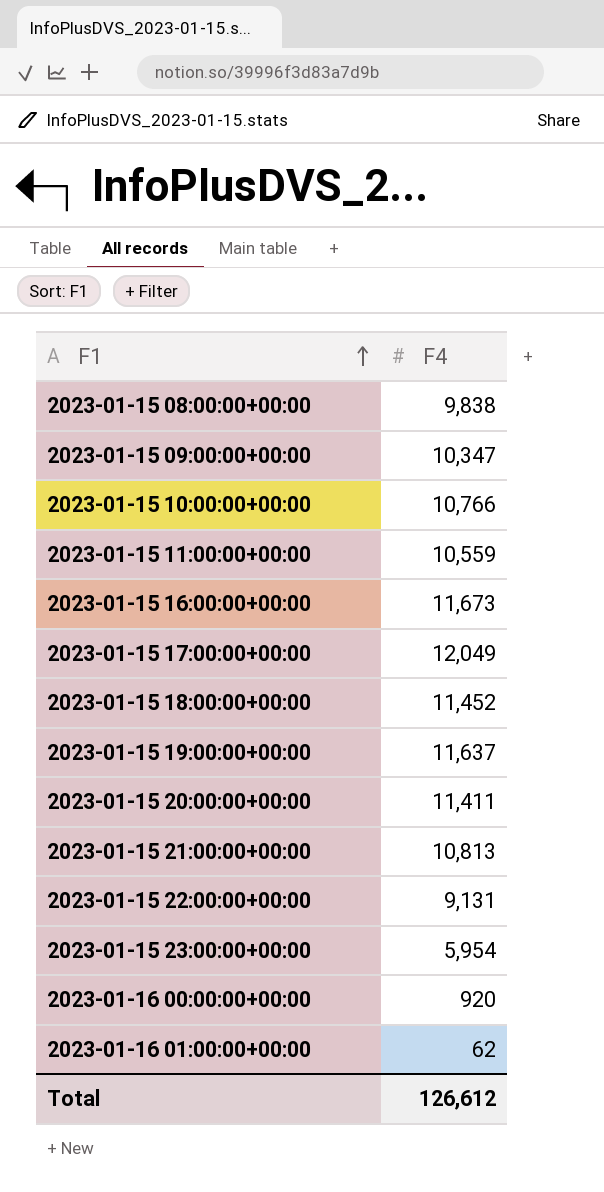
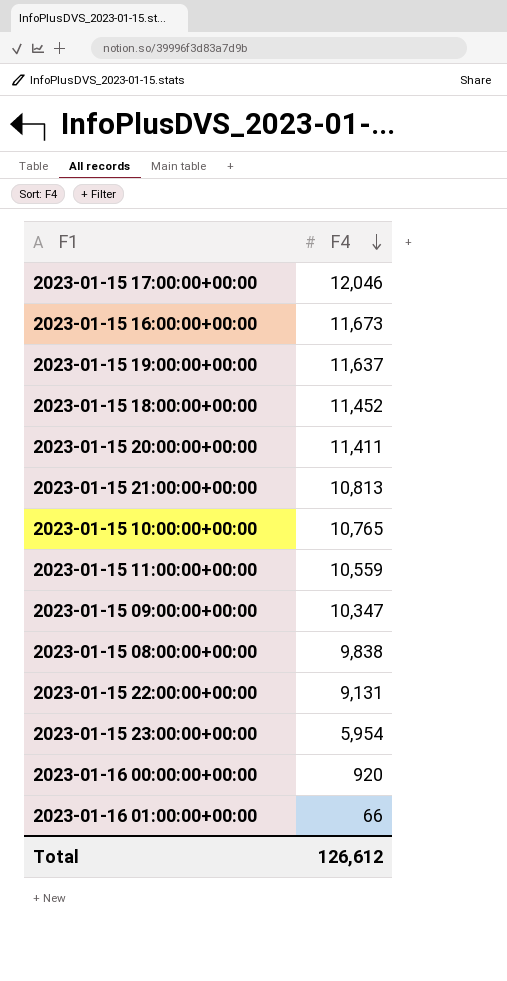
row order: F1 ascending -> F4 descending
2023-01-15 17:00:00+00:00 | F4: 12,049 -> 12,046
2023-01-15 10:00:00+00:00 | F4: 10,766 -> 10,765
2023-01-16 01:00:00+00:00 | F4: 62 -> 66

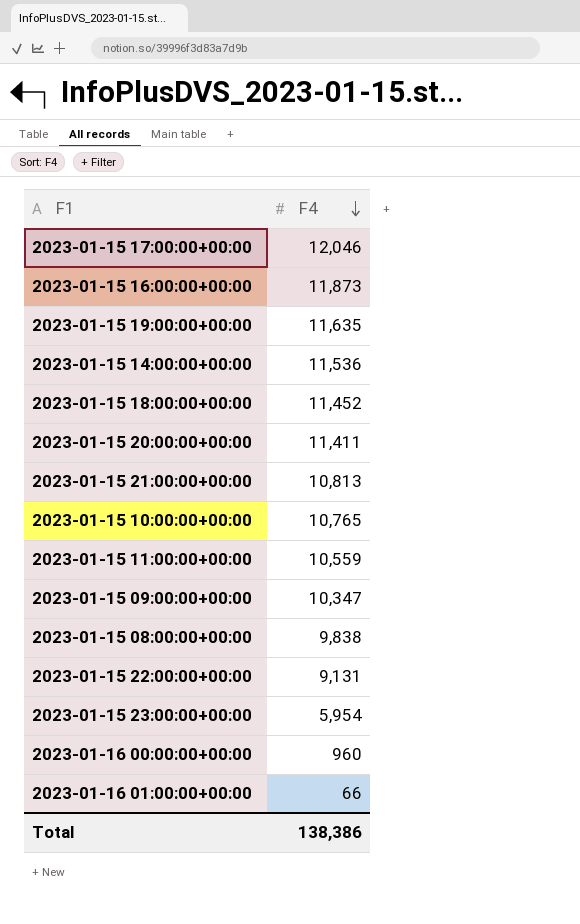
2023-01-15 16:00:00+00:00 | F4: 11,673 -> 11,873
2023-01-15 19:00:00+00:00 | F4: 11,637 -> 11,635
row 2023-01-15 14:00:00+00:00: none -> 11,536
2023-01-16 00:00:00+00:00 | F4: 920 -> 960
Total | F4: 126,612 -> 138,386

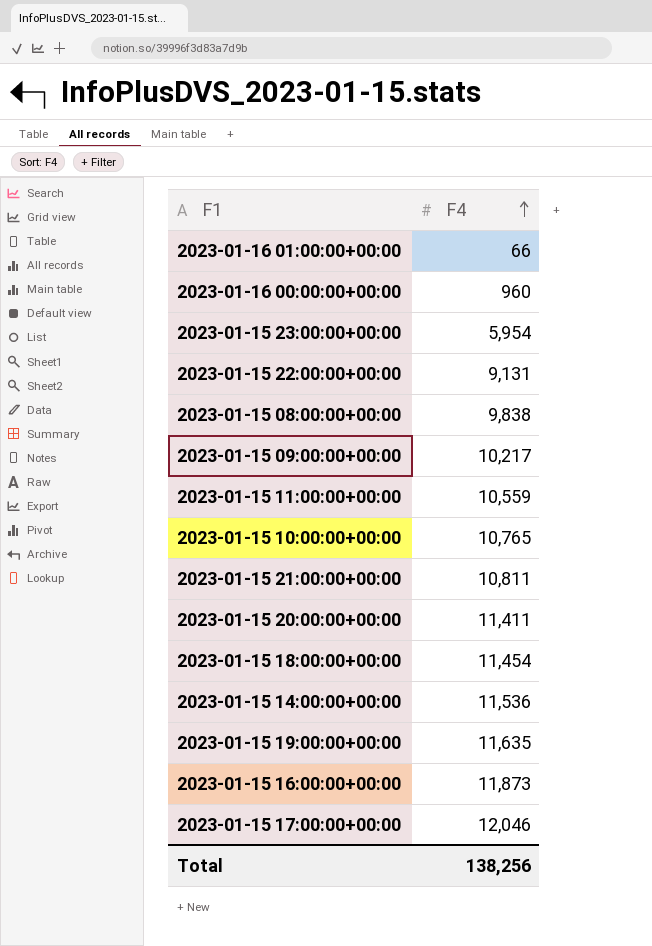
row order: F4 descending -> F4 ascending
2023-01-15 09:00:00+00:00 | F4: 10,347 -> 10,217
2023-01-15 21:00:00+00:00 | F4: 10,813 -> 10,811
2023-01-15 18:00:00+00:00 | F4: 11,452 -> 11,454
Total | F4: 138,386 -> 138,256

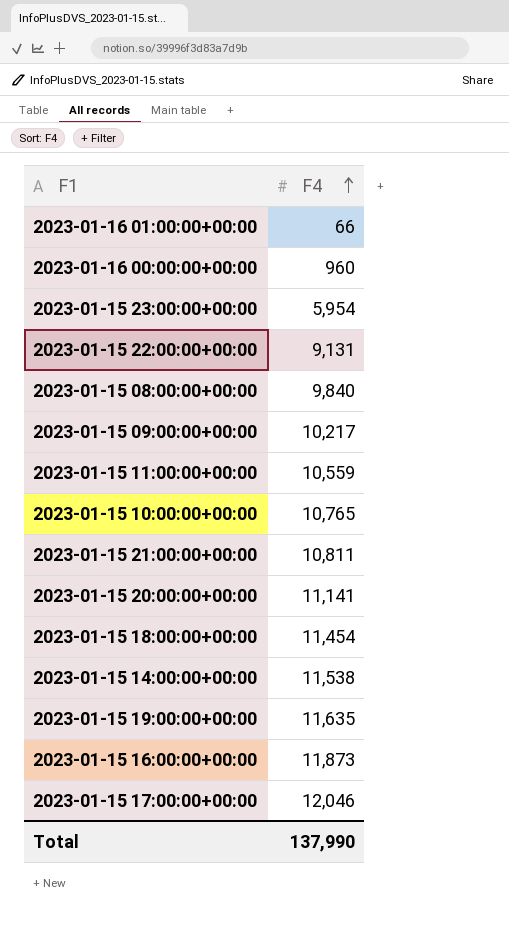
2023-01-15 08:00:00+00:00 | F4: 9,838 -> 9,840
2023-01-15 20:00:00+00:00 | F4: 11,411 -> 11,141
2023-01-15 14:00:00+00:00 | F4: 11,536 -> 11,538
Total | F4: 138,256 -> 137,990

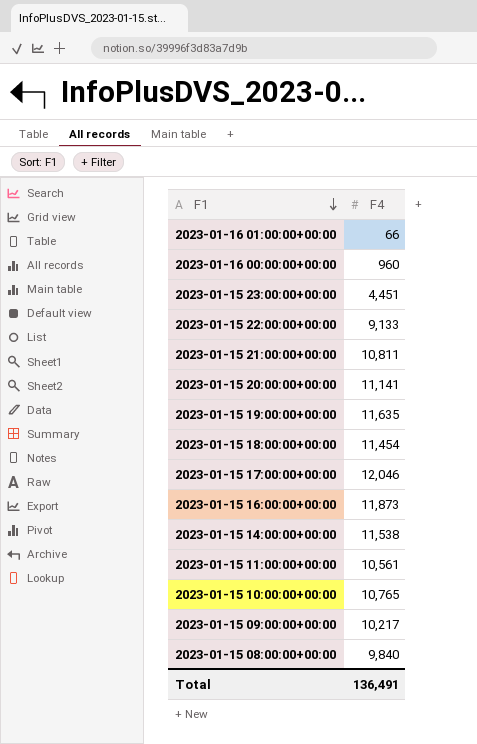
row order: F4 ascending -> F1 descending
2023-01-15 23:00:00+00:00 | F4: 5,954 -> 4,451
2023-01-15 22:00:00+00:00 | F4: 9,131 -> 9,133
2023-01-15 11:00:00+00:00 | F4: 10,559 -> 10,561
Total | F4: 137,990 -> 136,491

